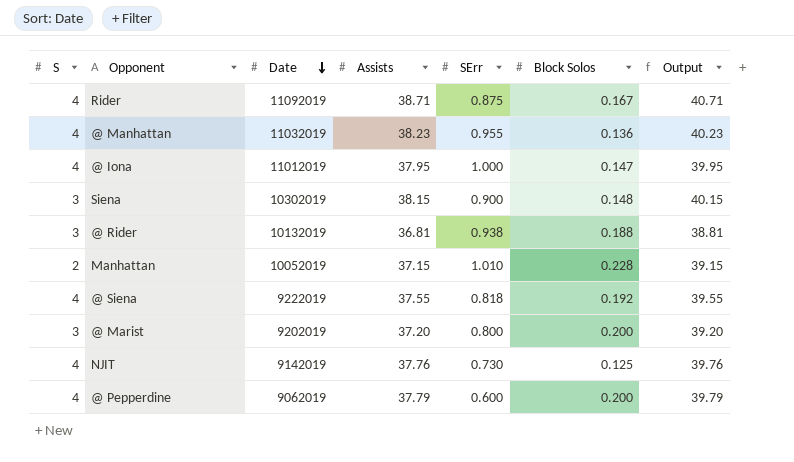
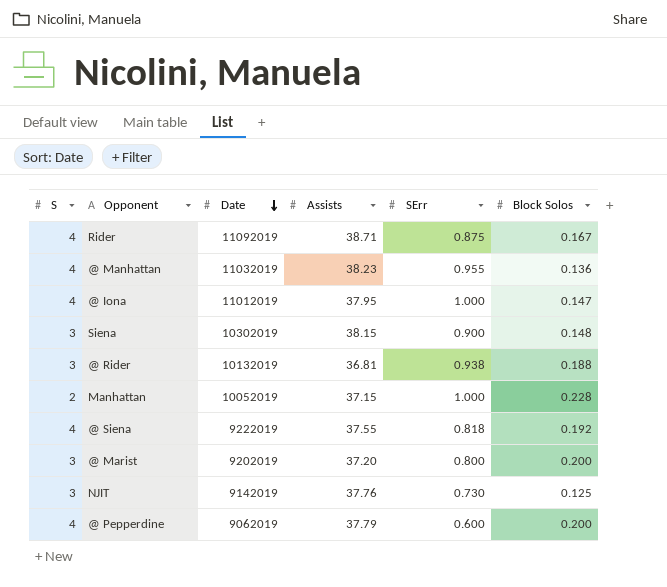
column Output | formula: [Assists] + 2 -> none
Manhattan | SErr: 1.010 -> 1.000
NJIT | S: 4 -> 3

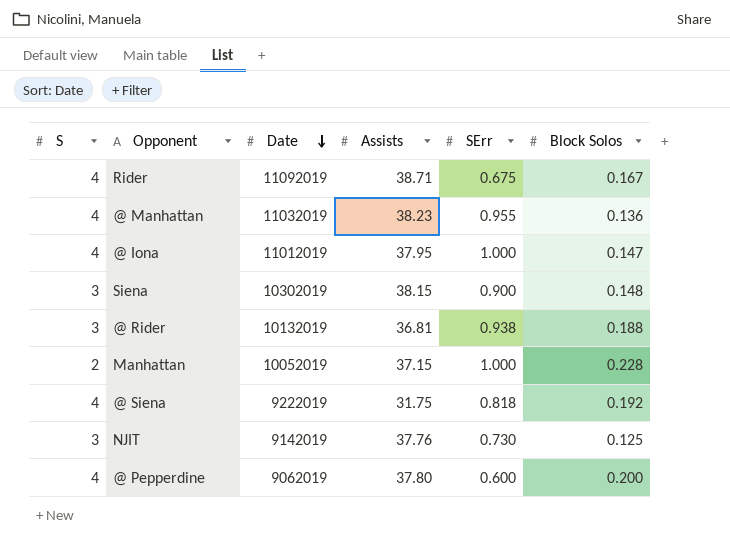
row @ Marist: 3 | 9202019 | 37.20 | 0.800 | 0.200 -> none
Rider | SErr: 0.875 -> 0.675
@ Siena | Assists: 37.55 -> 31.75
@ Pepperdine | Assists: 37.79 -> 37.80

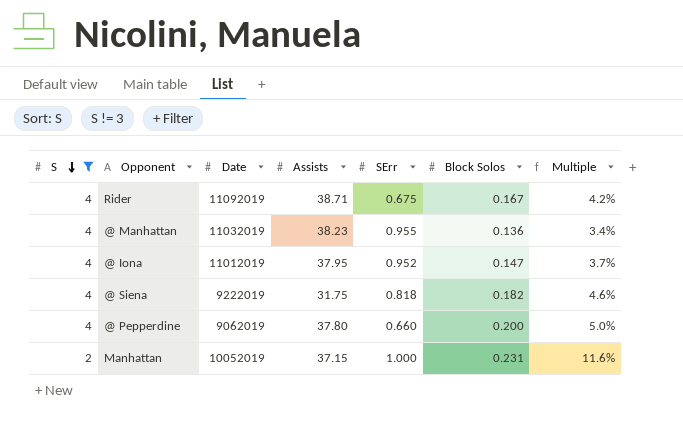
filter: none -> S != 3
row order: Date descending -> S descending
column Multiple | formula: none -> [Block Solos] / [S]
@ Iona | SErr: 1.000 -> 0.952
@ Siena | Block Solos: 0.192 -> 0.182
@ Pepperdine | SErr: 0.600 -> 0.660
Manhattan | Block Solos: 0.228 -> 0.231

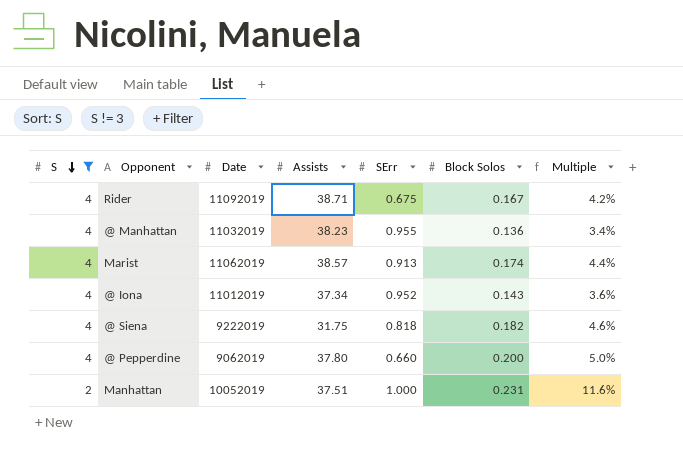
row Marist: none -> 4 | 11062019 | 38.57 | 0.913 | 0.174 | 4.4%
@ Iona | Assists: 37.95 -> 37.34
@ Iona | Block Solos: 0.147 -> 0.143
@ Iona | Multiple: 3.7% -> 3.6%
Manhattan | Assists: 37.15 -> 37.51

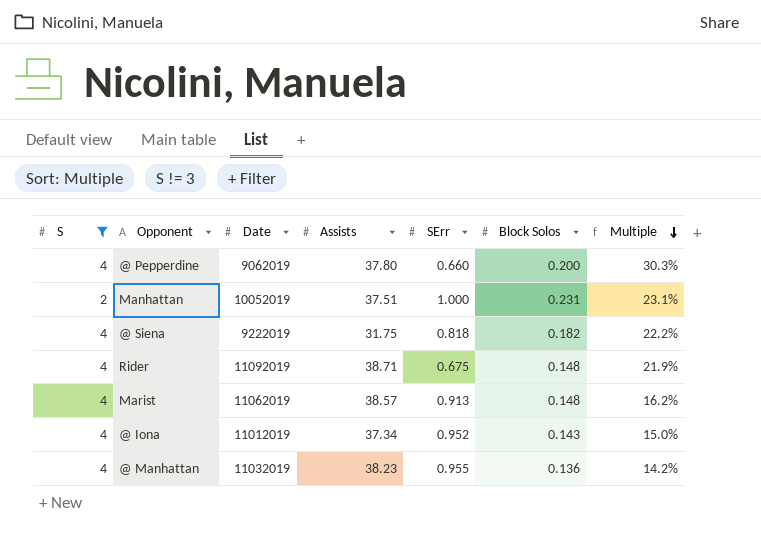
row order: S descending -> Multiple descending
column Multiple | formula: [Block Solos] / [S] -> [Block Solos] / [SErr]
Rider | Block Solos: 0.167 -> 0.148
Marist | Block Solos: 0.174 -> 0.148

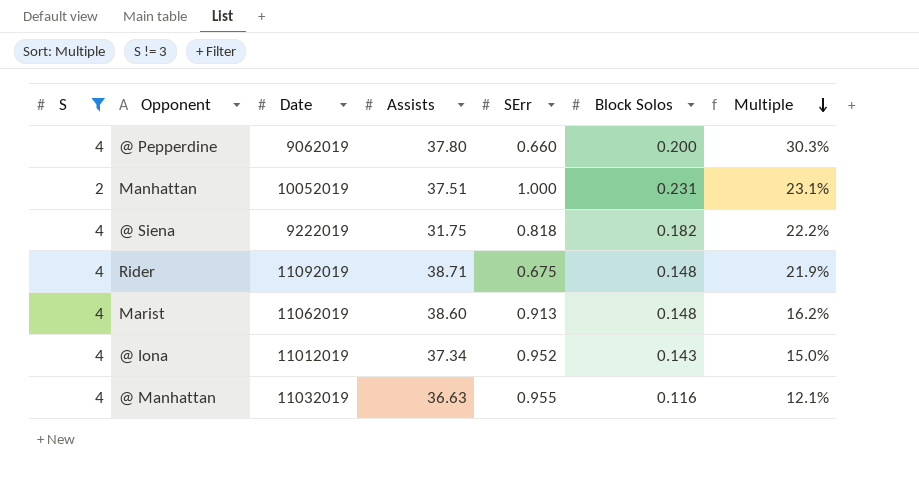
Marist | Assists: 38.57 -> 38.60
@ Manhattan | Assists: 38.23 -> 36.63
@ Manhattan | Block Solos: 0.136 -> 0.116
@ Manhattan | Multiple: 14.2% -> 12.1%

